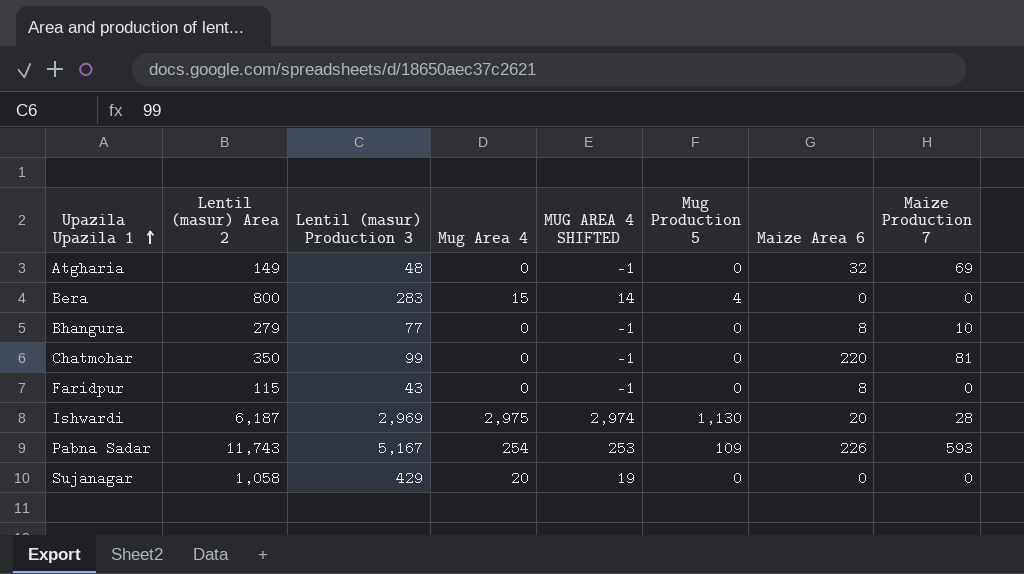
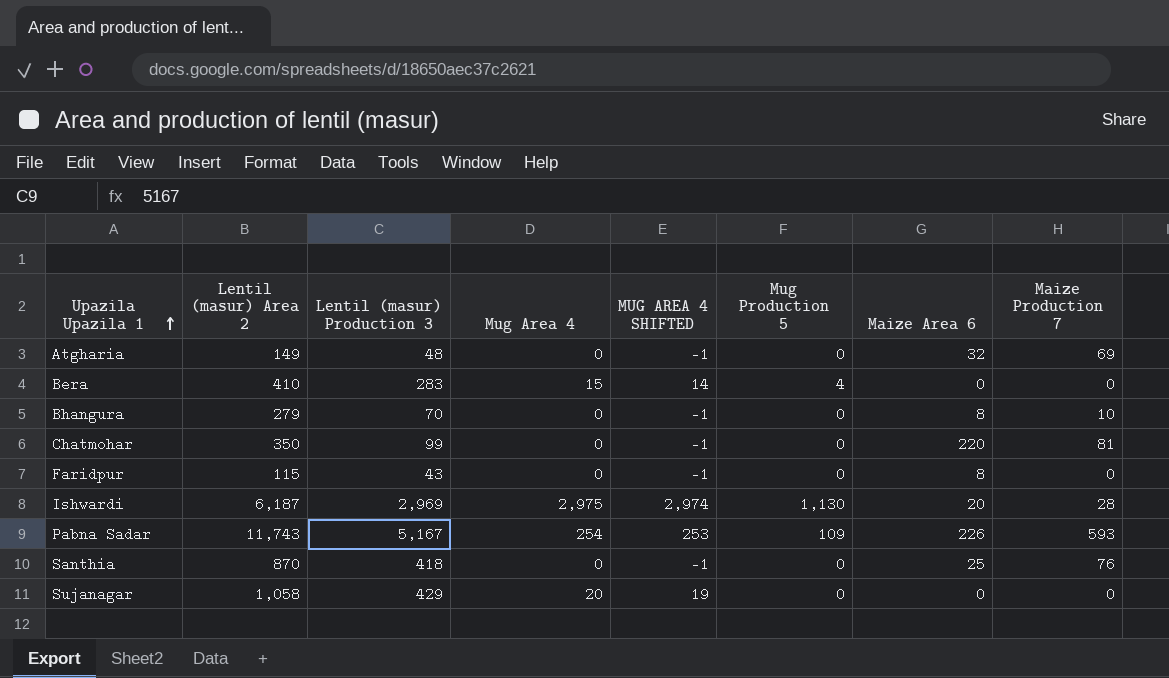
Bera | Lentil (masur) Area 2: 800 -> 410
Bhangura | Lentil (masur) Production 3: 77 -> 70
row Santhia: none -> 870 | 418 | 0 | -1 | 0 | 25 | 76

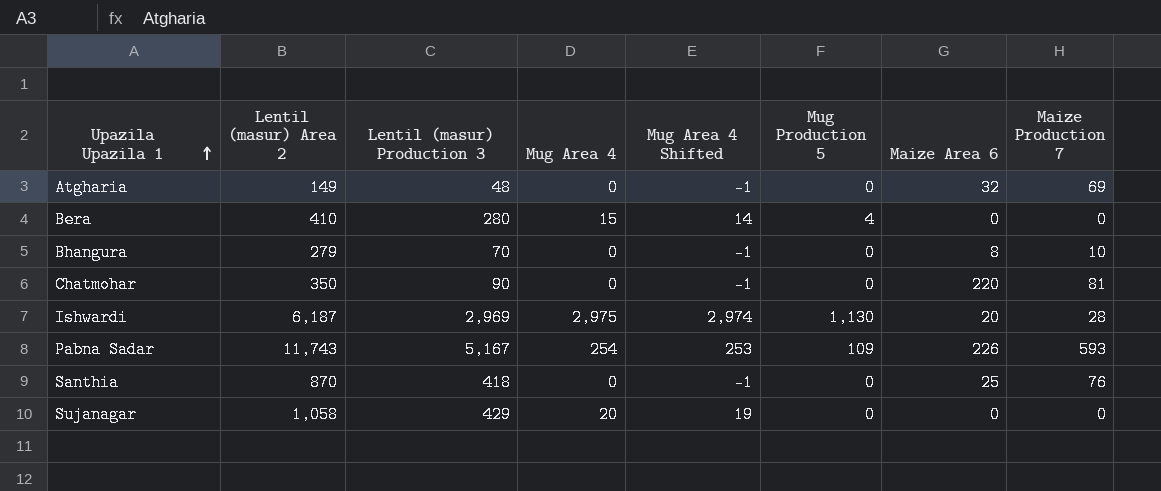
column name: MUG AREA 4 SHIFTED -> Mug Area 4 Shifted
row Faridpur: 115 | 43 | 0 | -1 | 0 | 8 | 0 -> none
Bera | Lentil (masur) Production 3: 283 -> 280
Chatmohar | Lentil (masur) Production 3: 99 -> 90

